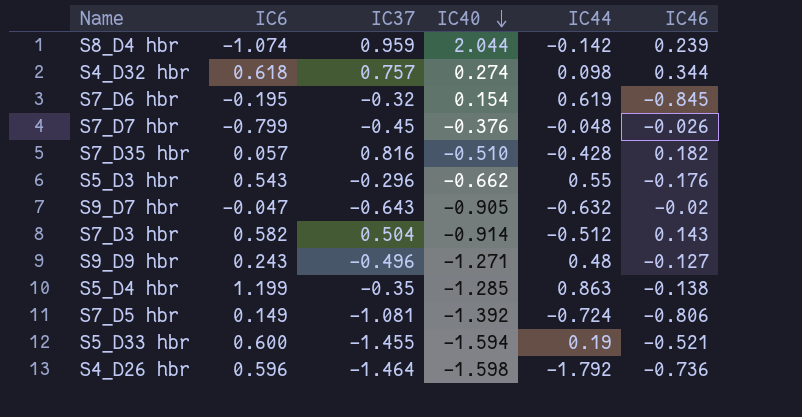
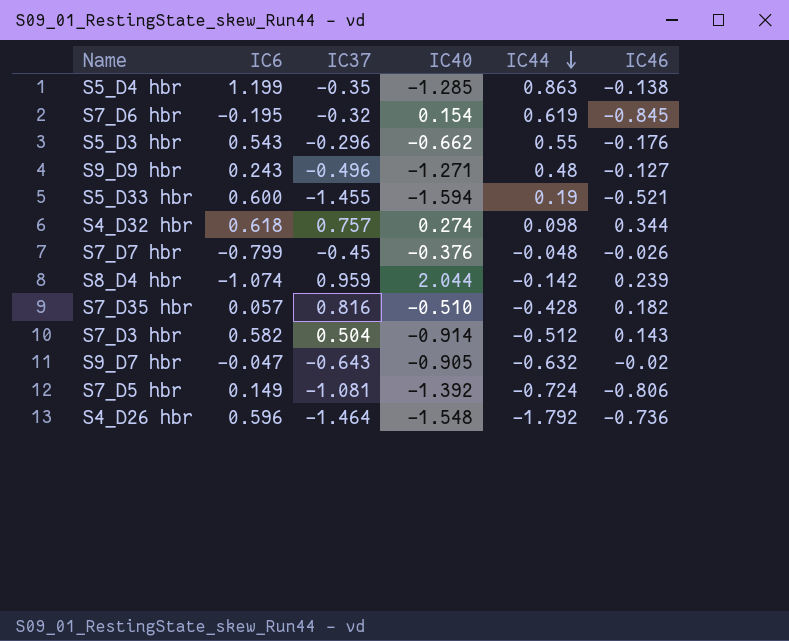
row order: IC40 descending -> IC44 descending
S4_D26 hbr | IC40: -1.598 -> -1.548

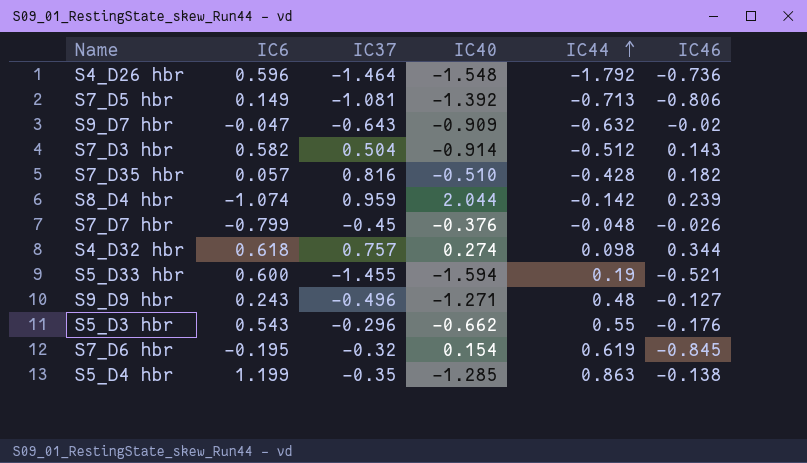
row order: IC44 descending -> IC44 ascending
S7_D5 hbr | IC44: -0.724 -> -0.713
S9_D7 hbr | IC40: -0.905 -> -0.909

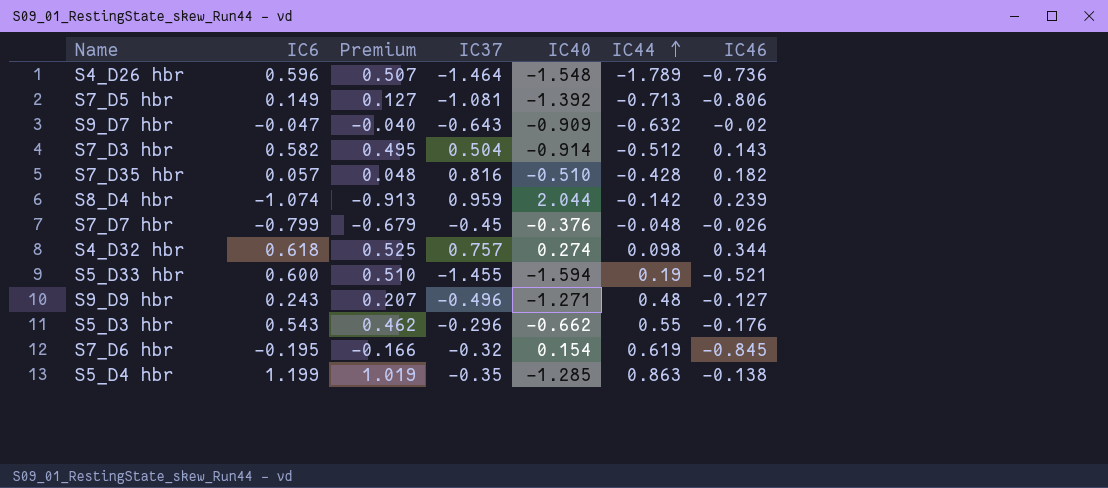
column Premium | formula: none -> [IC6] * 0.85
S4_D26 hbr | IC44: -1.792 -> -1.789

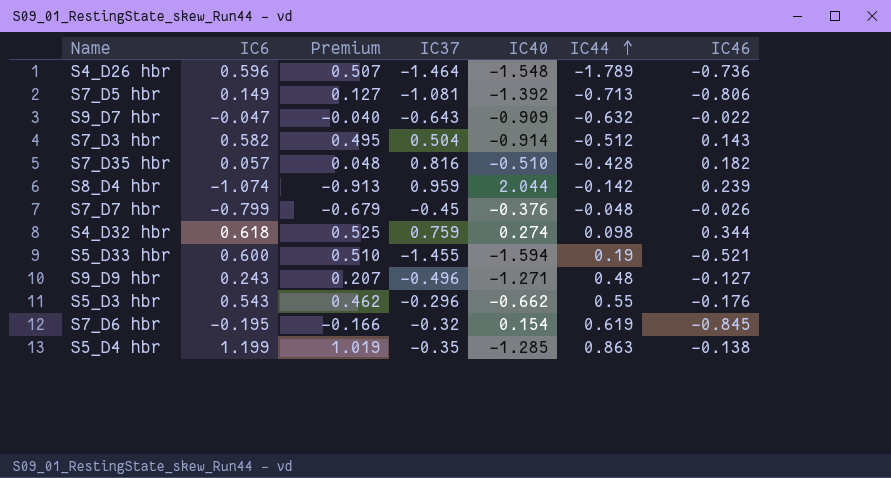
S9_D7 hbr | IC46: -0.02 -> -0.022
S4_D32 hbr | IC37: 0.757 -> 0.759

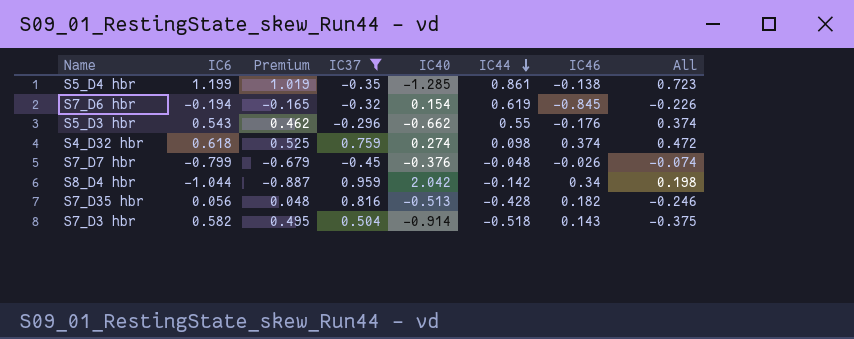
filter: none -> IC37 >= -0.45
row order: IC44 ascending -> IC44 descending
column All | formula: none -> [IC44] + [IC46]
S5_D4 hbr | IC44: 0.863 -> 0.861
S7_D6 hbr | IC6: -0.195 -> -0.194
S7_D6 hbr | Premium: -0.166 -> -0.165
S4_D32 hbr | IC46: 0.344 -> 0.374
S8_D4 hbr | IC6: -1.074 -> -1.044
S8_D4 hbr | Premium: -0.913 -> -0.887
S8_D4 hbr | IC40: 2.044 -> 2.042
S8_D4 hbr | IC46: 0.239 -> 0.34
S7_D35 hbr | IC6: 0.057 -> 0.056
S7_D35 hbr | IC40: -0.510 -> -0.513
S7_D3 hbr | IC44: -0.512 -> -0.518

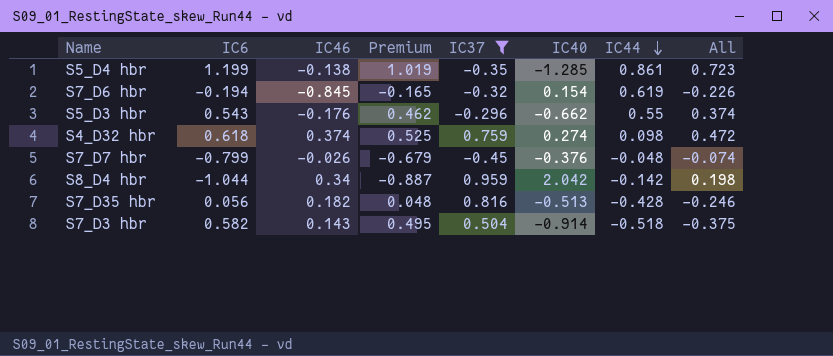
column IC46 | position: 7 -> 3

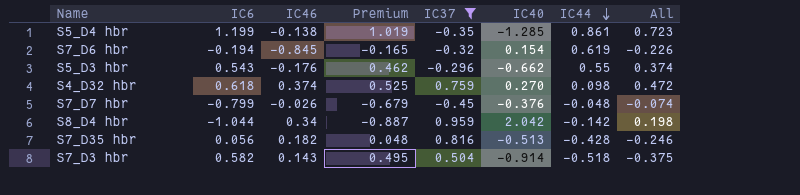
S4_D32 hbr | IC40: 0.274 -> 0.270

